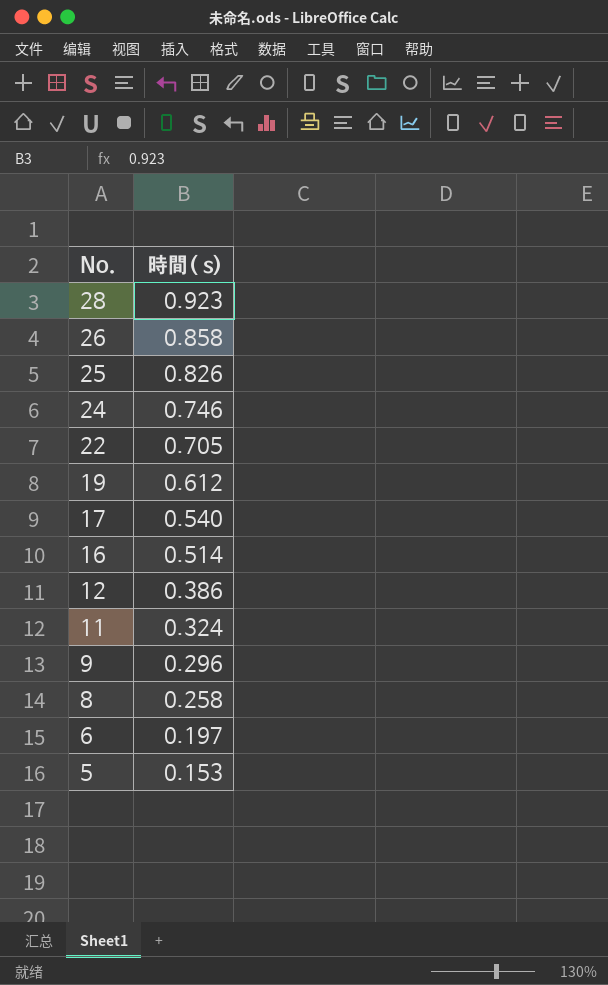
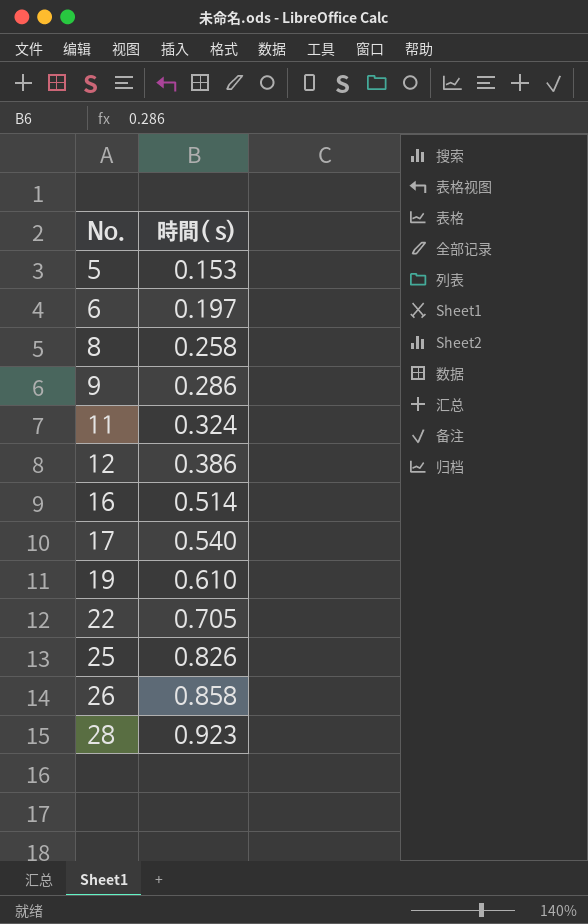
row order: No. descending -> No. ascending
row 24: 0.746 -> none
9 | 時間( s): 0.296 -> 0.286
19 | 時間( s): 0.612 -> 0.610

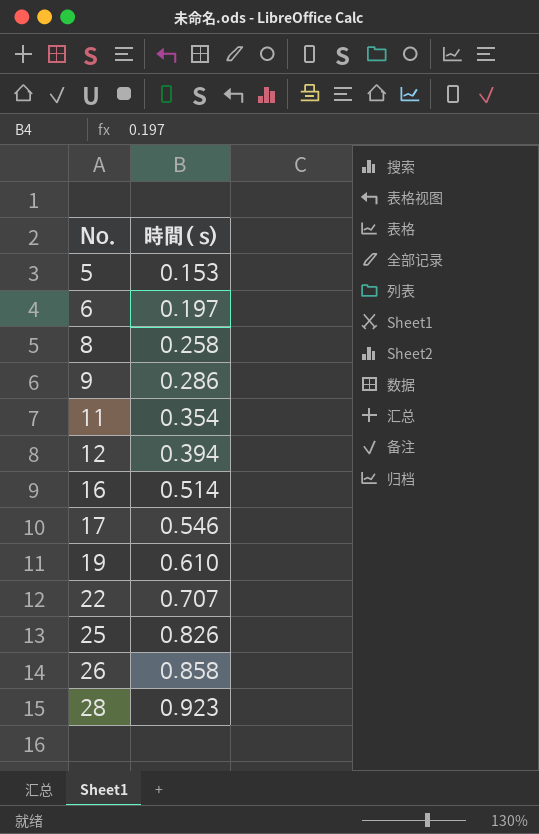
11 | 時間( s): 0.324 -> 0.354
12 | 時間( s): 0.386 -> 0.394
17 | 時間( s): 0.540 -> 0.546
22 | 時間( s): 0.705 -> 0.707

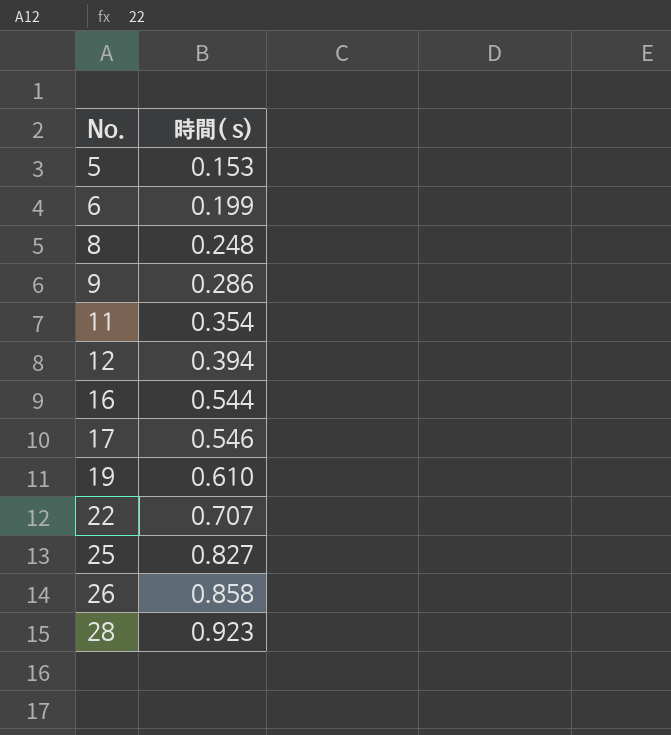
6 | 時間( s): 0.197 -> 0.199
8 | 時間( s): 0.258 -> 0.248
16 | 時間( s): 0.514 -> 0.544
25 | 時間( s): 0.826 -> 0.827

